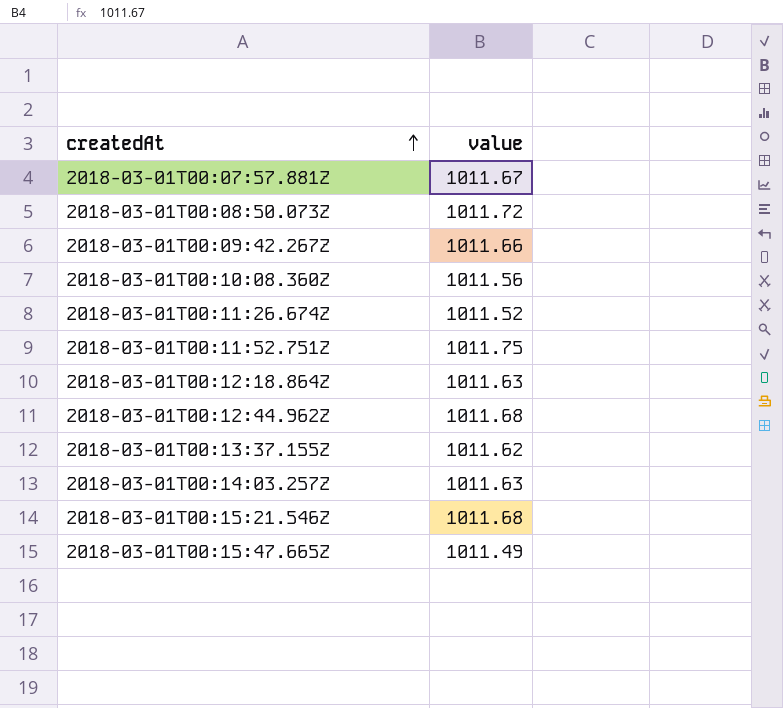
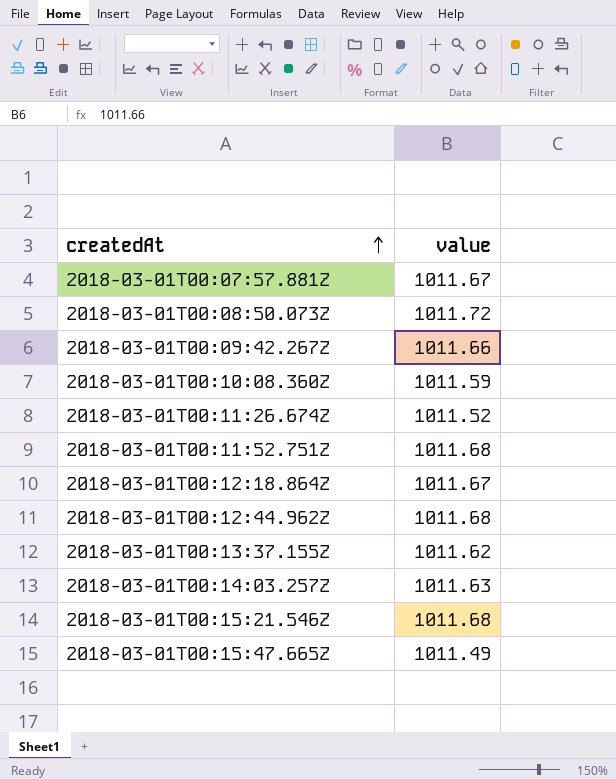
2018-03-01T00:10:08.360Z | value: 1011.56 -> 1011.59
2018-03-01T00:11:52.751Z | value: 1011.75 -> 1011.68
2018-03-01T00:12:18.864Z | value: 1011.63 -> 1011.67

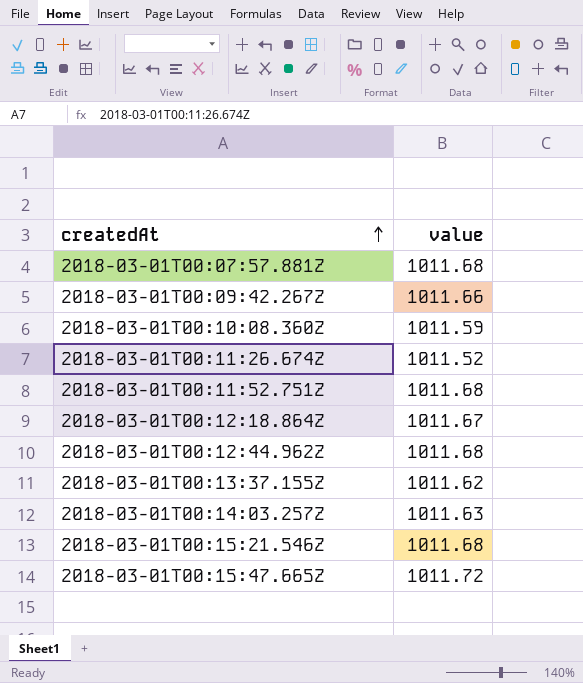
row 2018-03-01T00:08:50.073Z: 1011.72 -> none
2018-03-01T00:07:57.881Z | value: 1011.67 -> 1011.68
2018-03-01T00:15:47.665Z | value: 1011.49 -> 1011.72

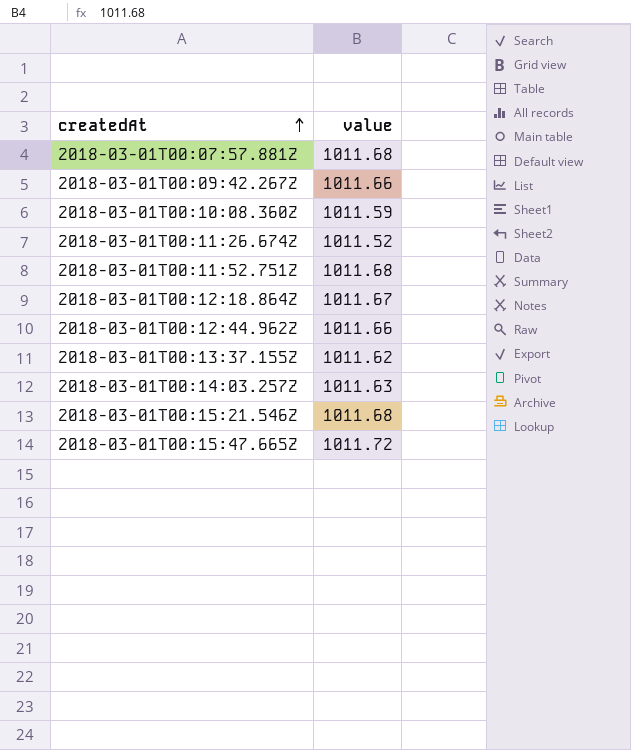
2018-03-01T00:12:44.962Z | value: 1011.68 -> 1011.66

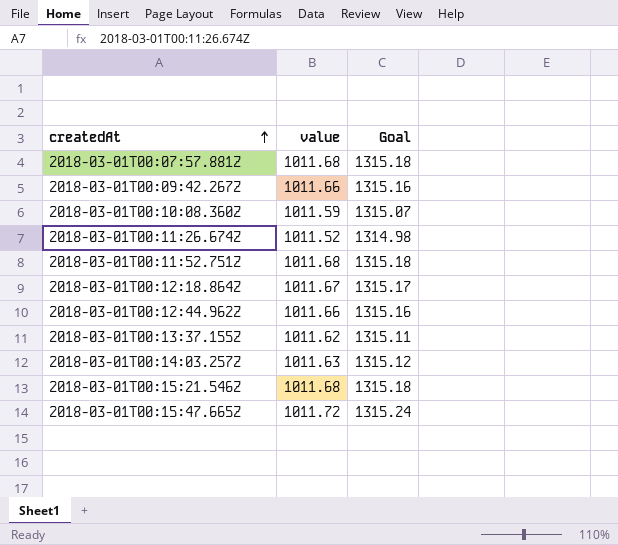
column Goal | formula: none -> [value] * 1.3

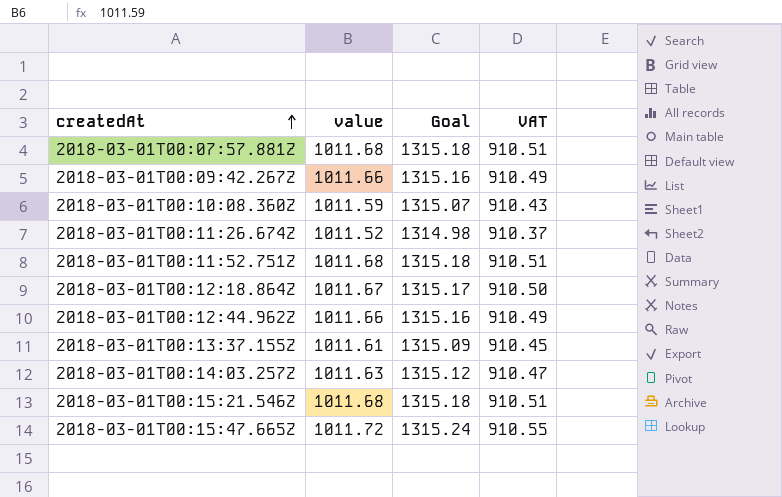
column VAT | formula: none -> [value] * 0.9
2018-03-01T00:13:37.155Z | value: 1011.62 -> 1011.61
2018-03-01T00:13:37.155Z | Goal: 1315.11 -> 1315.09

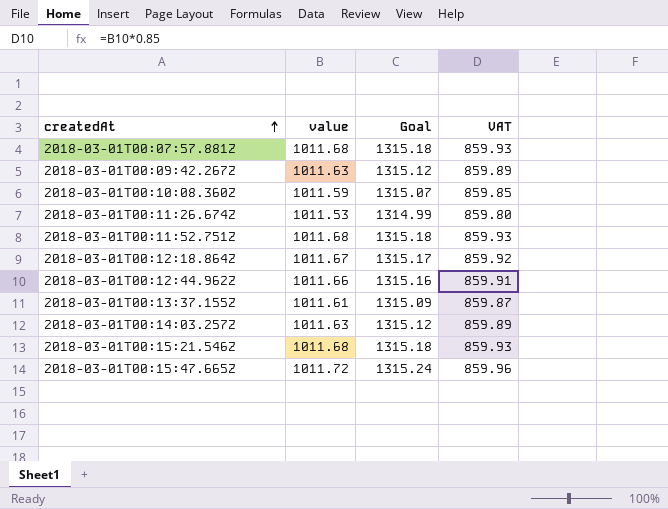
column VAT | formula: [value] * 0.9 -> [value] * 0.85
2018-03-01T00:09:42.267Z | value: 1011.66 -> 1011.63
2018-03-01T00:09:42.267Z | Goal: 1315.16 -> 1315.12
2018-03-01T00:11:26.674Z | value: 1011.52 -> 1011.53
2018-03-01T00:11:26.674Z | Goal: 1314.98 -> 1314.99

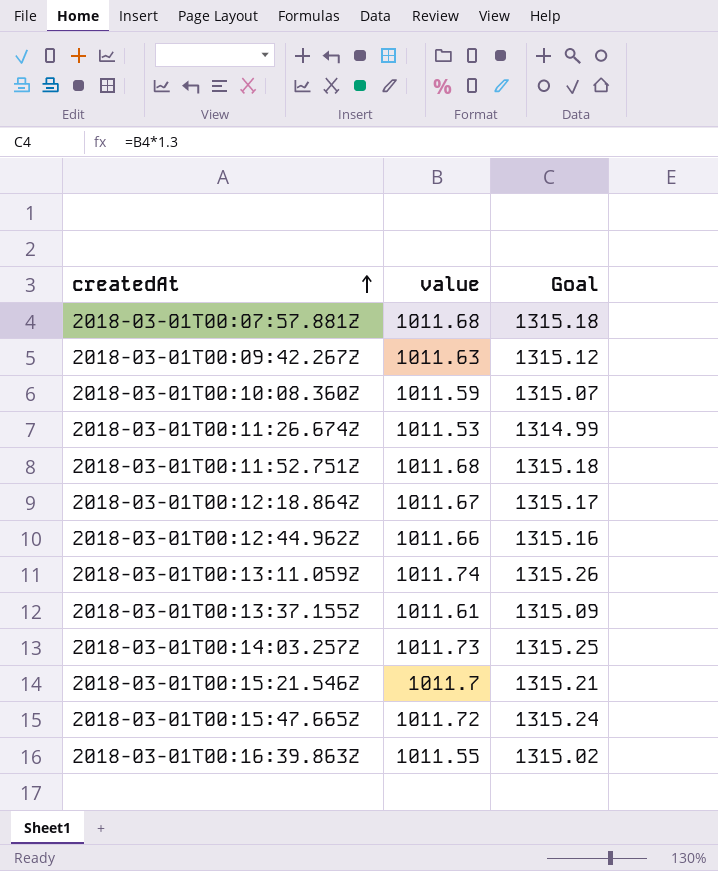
column VAT | formula: [value] * 0.85 -> none
row 2018-03-01T00:13:11.059Z: none -> 1011.74 | 1315.26
2018-03-01T00:14:03.257Z | value: 1011.63 -> 1011.73
2018-03-01T00:14:03.257Z | Goal: 1315.12 -> 1315.25
2018-03-01T00:15:21.546Z | value: 1011.68 -> 1011.7
2018-03-01T00:15:21.546Z | Goal: 1315.18 -> 1315.21
row 2018-03-01T00:16:39.863Z: none -> 1011.55 | 1315.02

